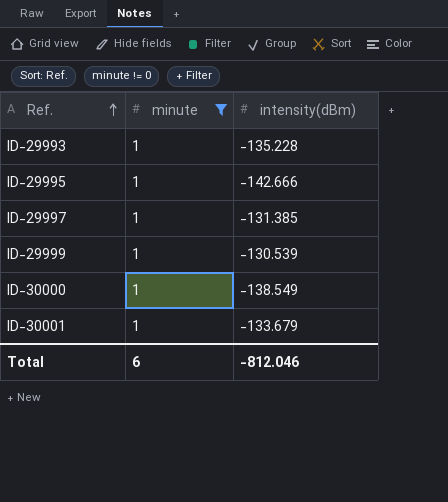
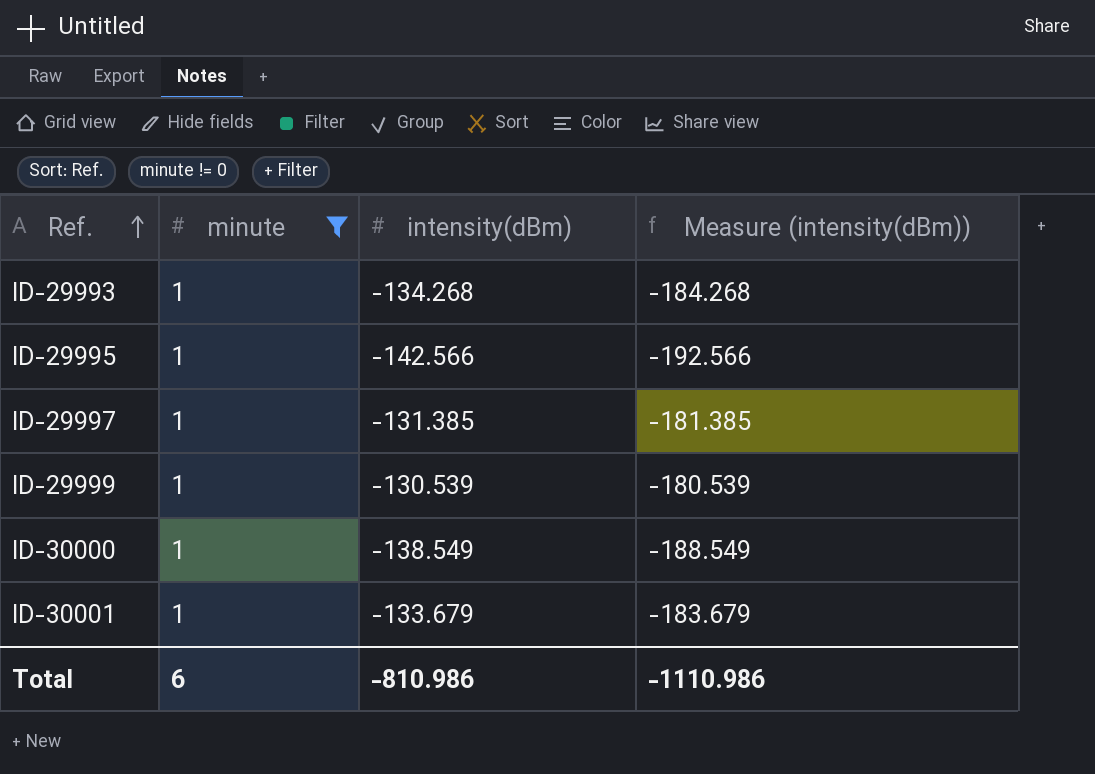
column Measure (intensity(dBm)) | formula: none -> [intensity(dBm)] - 50
ID-29993 | intensity(dBm): -135.228 -> -134.268
ID-29995 | intensity(dBm): -142.666 -> -142.566
Total | intensity(dBm): -812.046 -> -810.986

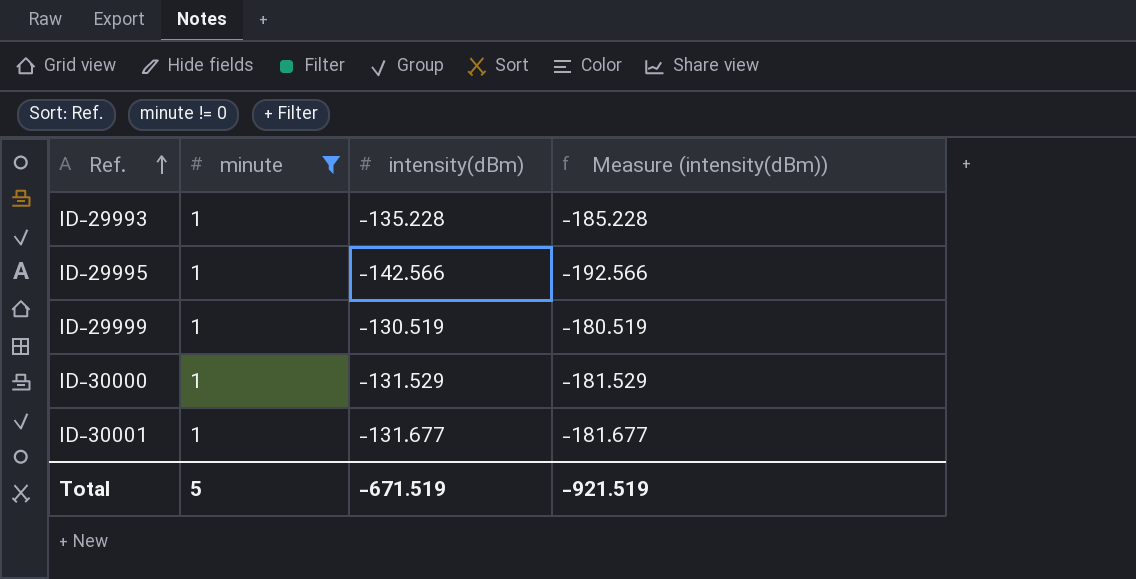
row ID-29997: 1 | -131.385 | -181.385 -> none
ID-29993 | intensity(dBm): -134.268 -> -135.228
ID-29993 | Measure (intensity(dBm)): -184.268 -> -185.228
ID-29999 | intensity(dBm): -130.539 -> -130.519
ID-29999 | Measure (intensity(dBm)): -180.539 -> -180.519
ID-30000 | intensity(dBm): -138.549 -> -131.529
ID-30000 | Measure (intensity(dBm)): -188.549 -> -181.529
ID-30001 | intensity(dBm): -133.679 -> -131.677
ID-30001 | Measure (intensity(dBm)): -183.679 -> -181.677
Total | minute: 6 -> 5
Total | intensity(dBm): -810.986 -> -671.519
Total | Measure (intensity(dBm)): -1110.986 -> -921.519

